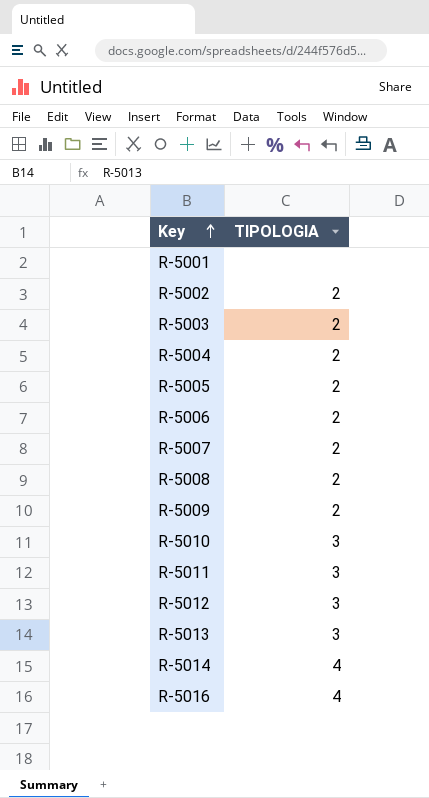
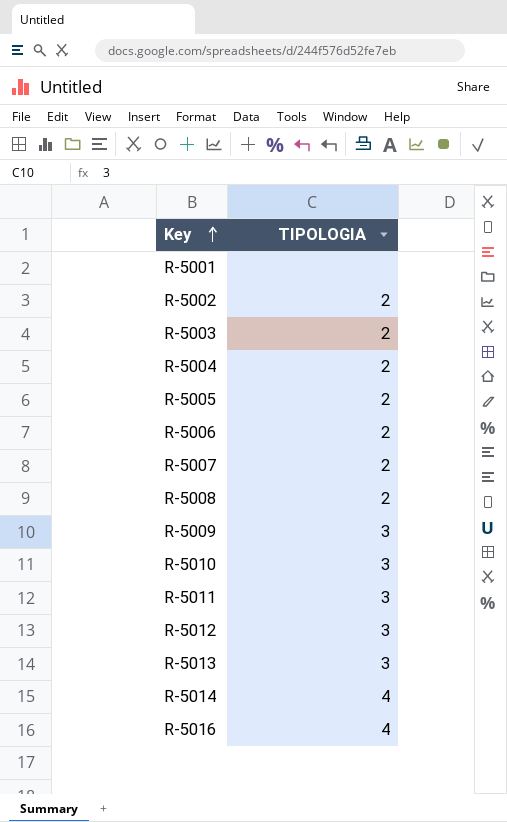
R-5009 | TIPOLOGIA: 2 -> 3

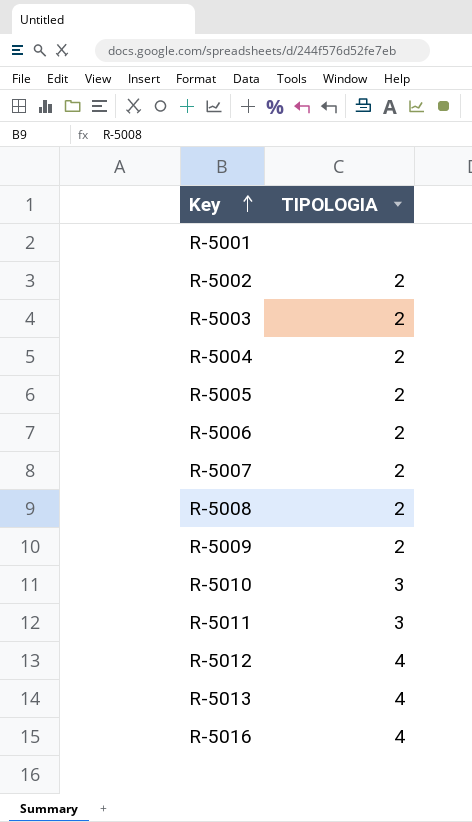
row R-5014: 4 -> none
R-5009 | TIPOLOGIA: 3 -> 2
R-5012 | TIPOLOGIA: 3 -> 4
R-5013 | TIPOLOGIA: 3 -> 4

